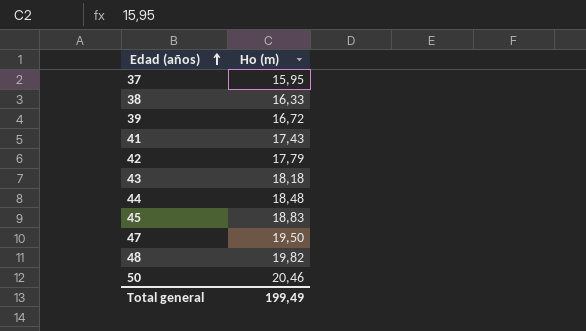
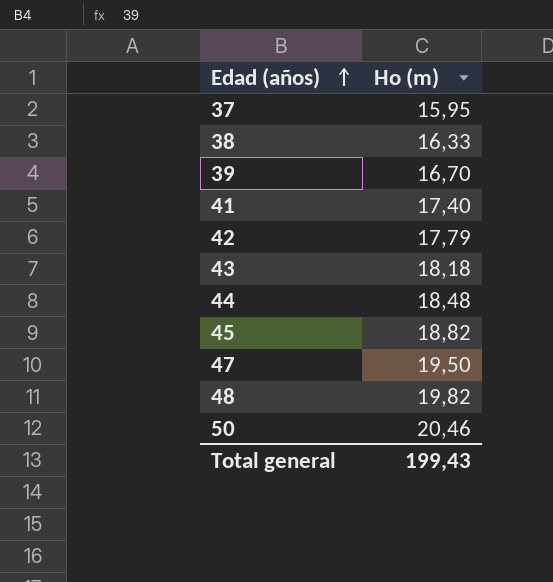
39 | Ho (m): 16,72 -> 16,70
41 | Ho (m): 17,43 -> 17,40
45 | Ho (m): 18,83 -> 18,82
Total general | Ho (m): 199,49 -> 199,43

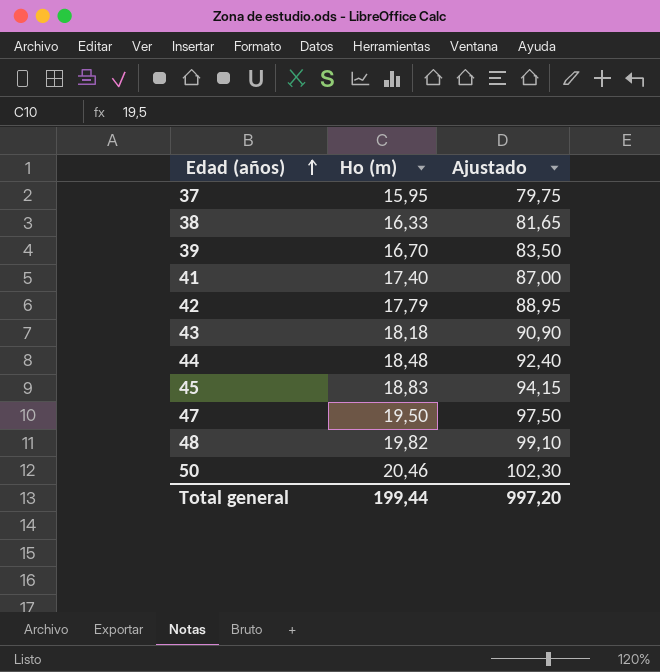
column Ajustado | formula: none -> [Ho (m)] * 5
45 | Ho (m): 18,82 -> 18,83
Total general | Ho (m): 199,43 -> 199,44

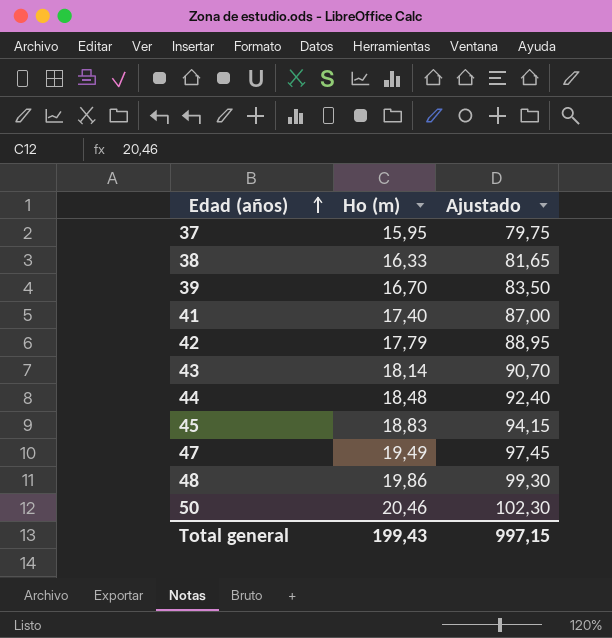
43 | Ho (m): 18,18 -> 18,14
43 | Ajustado: 90,90 -> 90,70
47 | Ho (m): 19,50 -> 19,49
47 | Ajustado: 97,50 -> 97,45
48 | Ho (m): 19,82 -> 19,86
48 | Ajustado: 99,10 -> 99,30
Total general | Ho (m): 199,44 -> 199,43
Total general | Ajustado: 997,20 -> 997,15

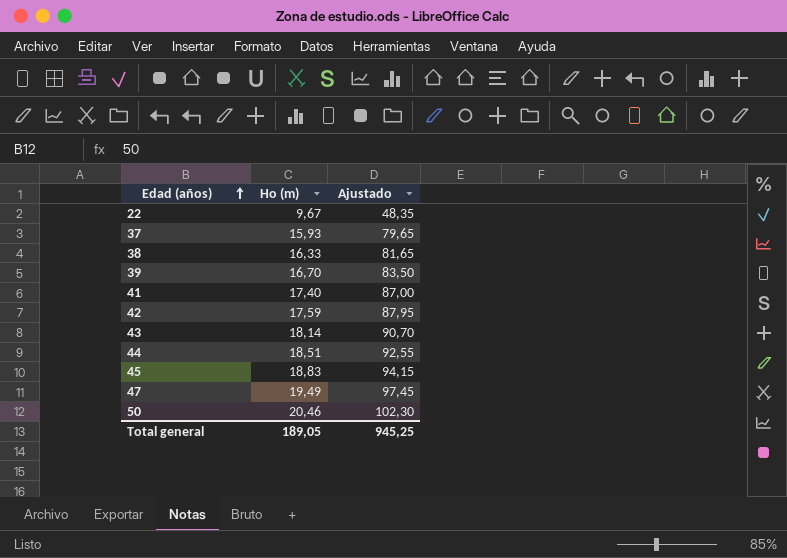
row 48: 19,86 | 99,30 -> none
row 22: none -> 9,67 | 48,35
37 | Ho (m): 15,95 -> 15,93
37 | Ajustado: 79,75 -> 79,65
42 | Ho (m): 17,79 -> 17,59
42 | Ajustado: 88,95 -> 87,95
44 | Ho (m): 18,48 -> 18,51
44 | Ajustado: 92,40 -> 92,55
Total general | Ho (m): 199,43 -> 189,05
Total general | Ajustado: 997,15 -> 945,25

